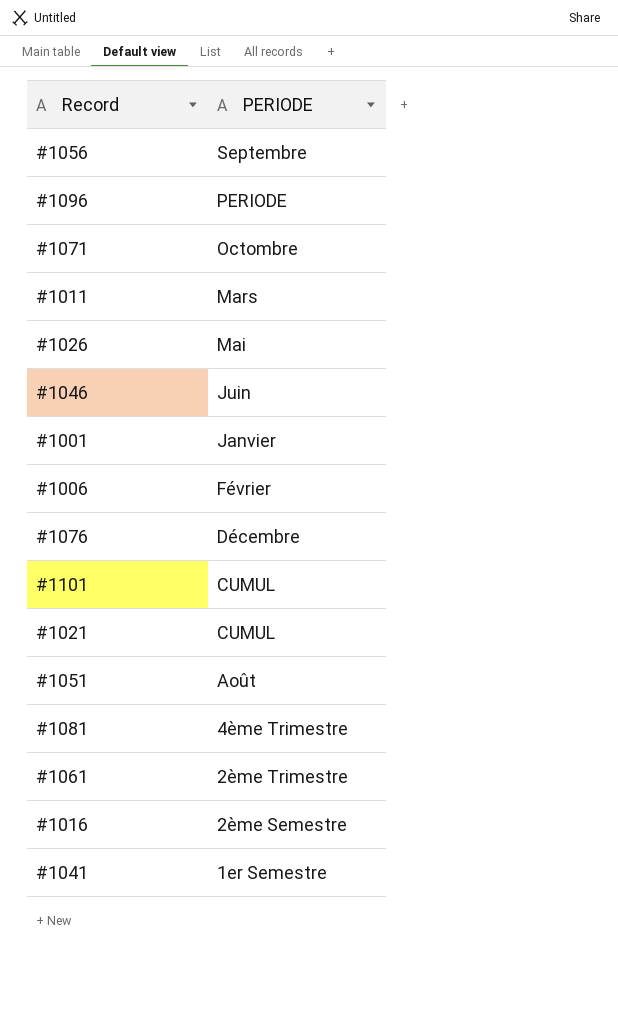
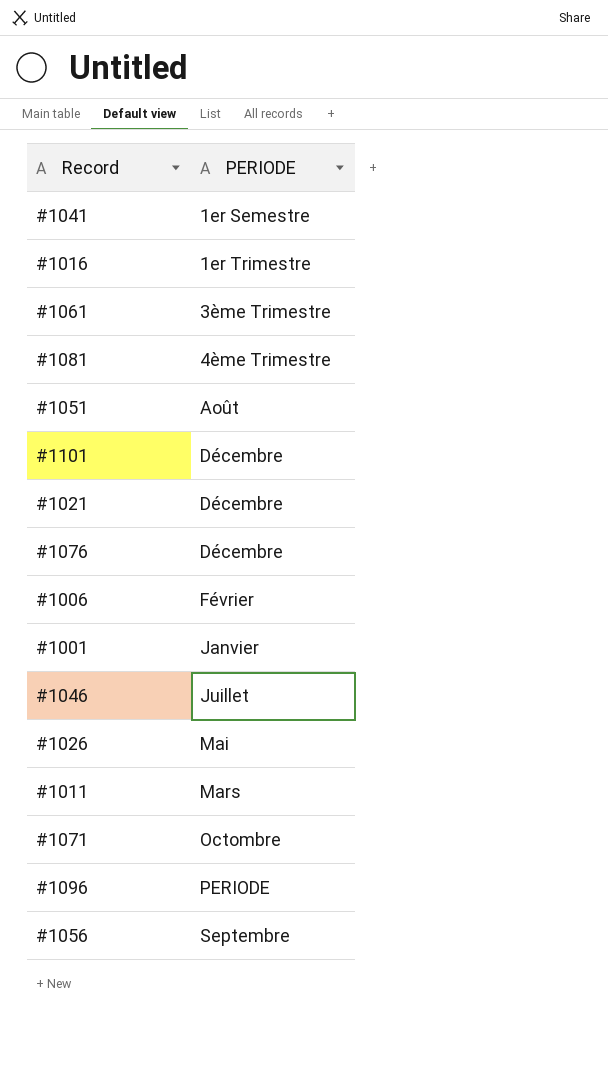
row order: PERIODE descending -> PERIODE ascending
#1016 | PERIODE: 2ème Semestre -> 1er Trimestre
#1061 | PERIODE: 2ème Trimestre -> 3ème Trimestre
#1101 | PERIODE: CUMUL -> Décembre
#1021 | PERIODE: CUMUL -> Décembre
#1046 | PERIODE: Juin -> Juillet

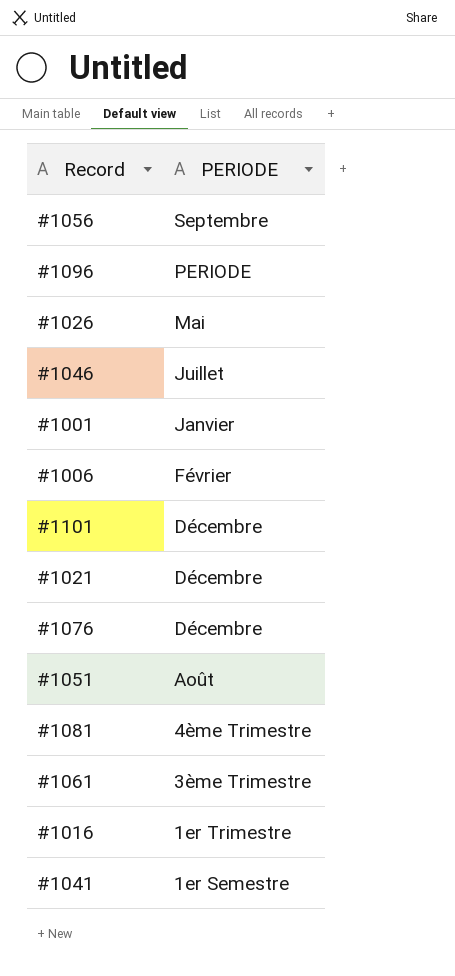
row order: PERIODE ascending -> PERIODE descending
row #1011: Mars -> none
row #1071: Octombre -> none

